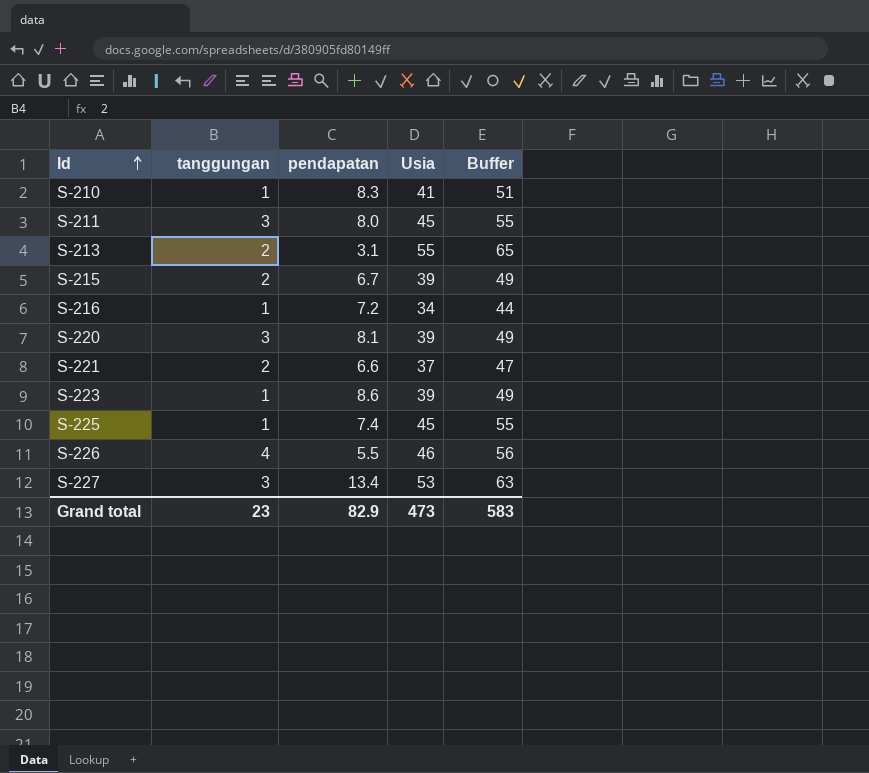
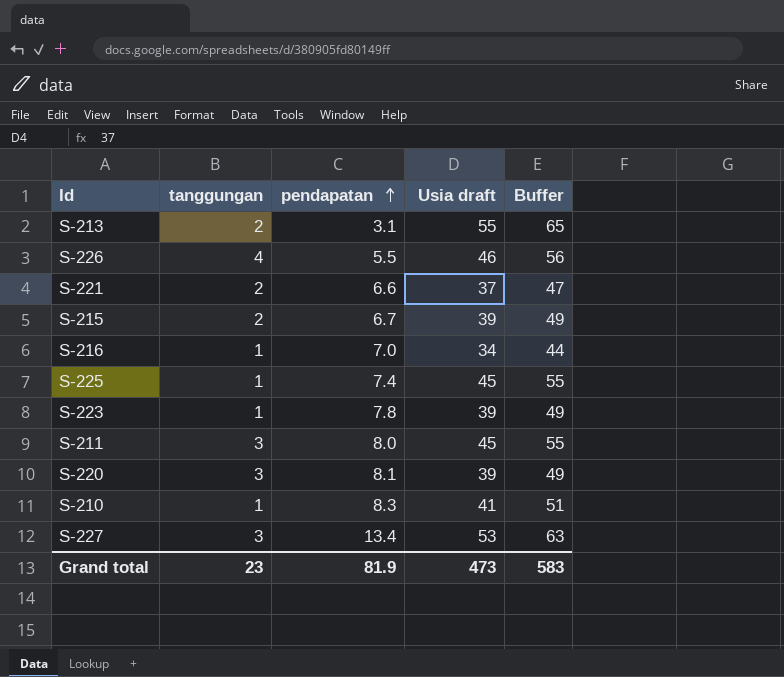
row order: Id ascending -> pendapatan ascending
column name: Usia -> Usia draft
S-216 | pendapatan: 7.2 -> 7.0
S-223 | pendapatan: 8.6 -> 7.8
Grand total | pendapatan: 82.9 -> 81.9

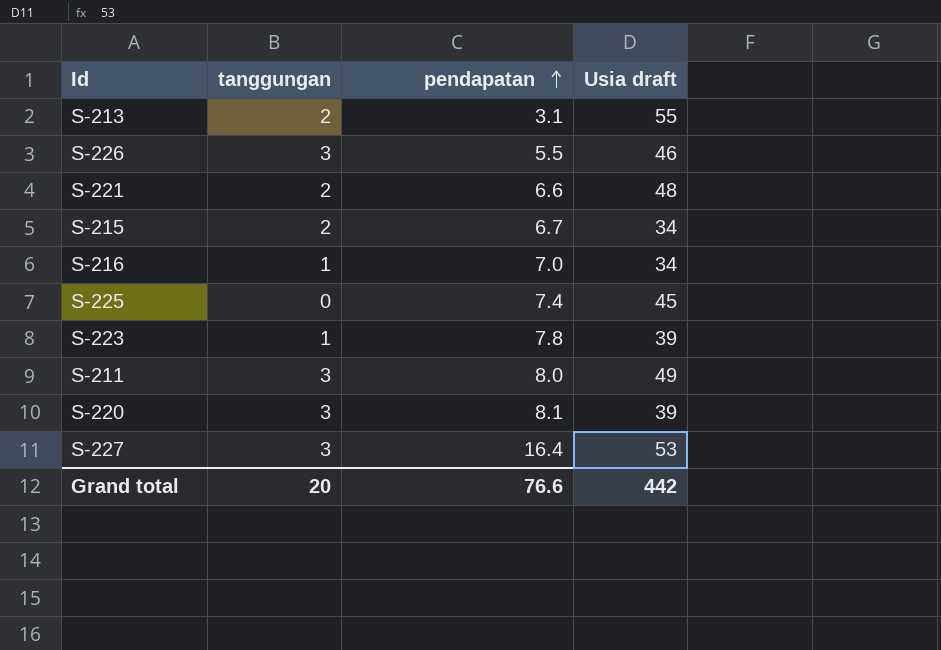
column Buffer | formula: [Usia draft] + 10 -> none
row S-210: 1 | 8.3 | 41 | 51 -> none
S-226 | tanggungan: 4 -> 3
S-221 | Usia draft: 37 -> 48
S-215 | Usia draft: 39 -> 34
S-225 | tanggungan: 1 -> 0
S-211 | Usia draft: 45 -> 49
S-227 | pendapatan: 13.4 -> 16.4
Grand total | tanggungan: 23 -> 20
Grand total | pendapatan: 81.9 -> 76.6
Grand total | Usia draft: 473 -> 442

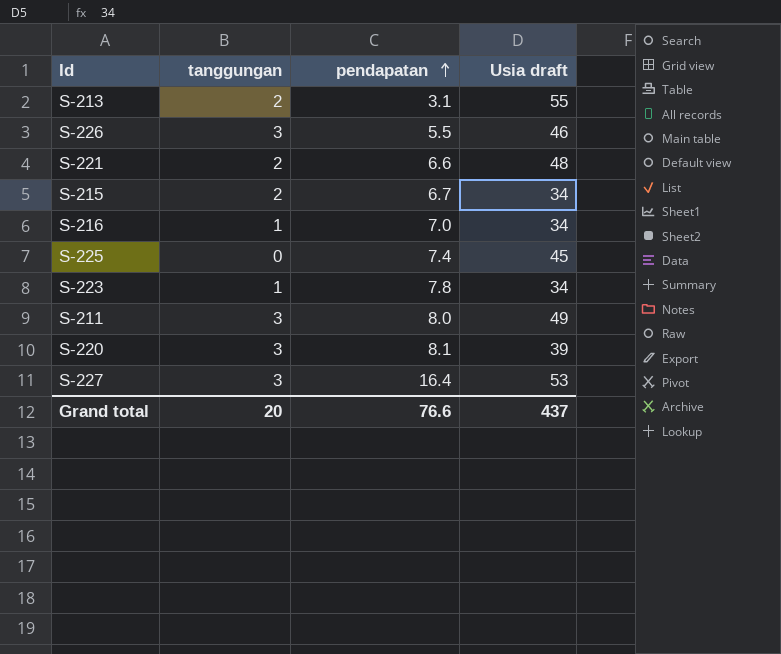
S-223 | Usia draft: 39 -> 34
Grand total | Usia draft: 442 -> 437

